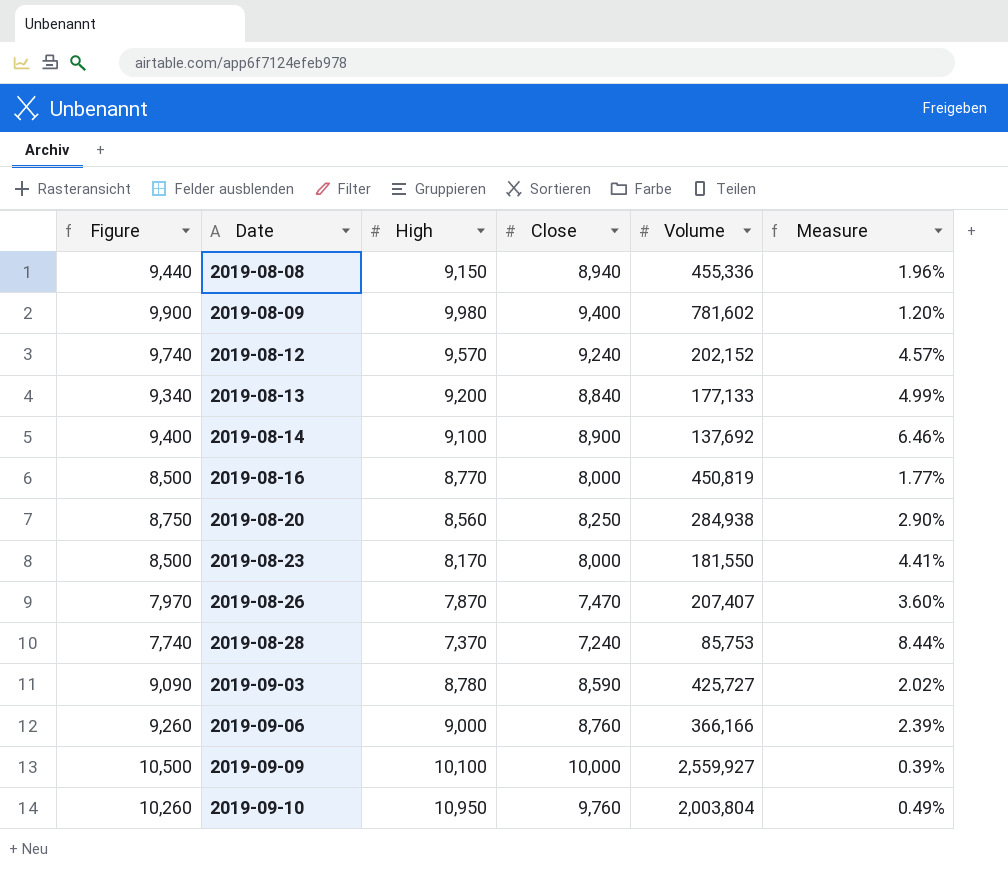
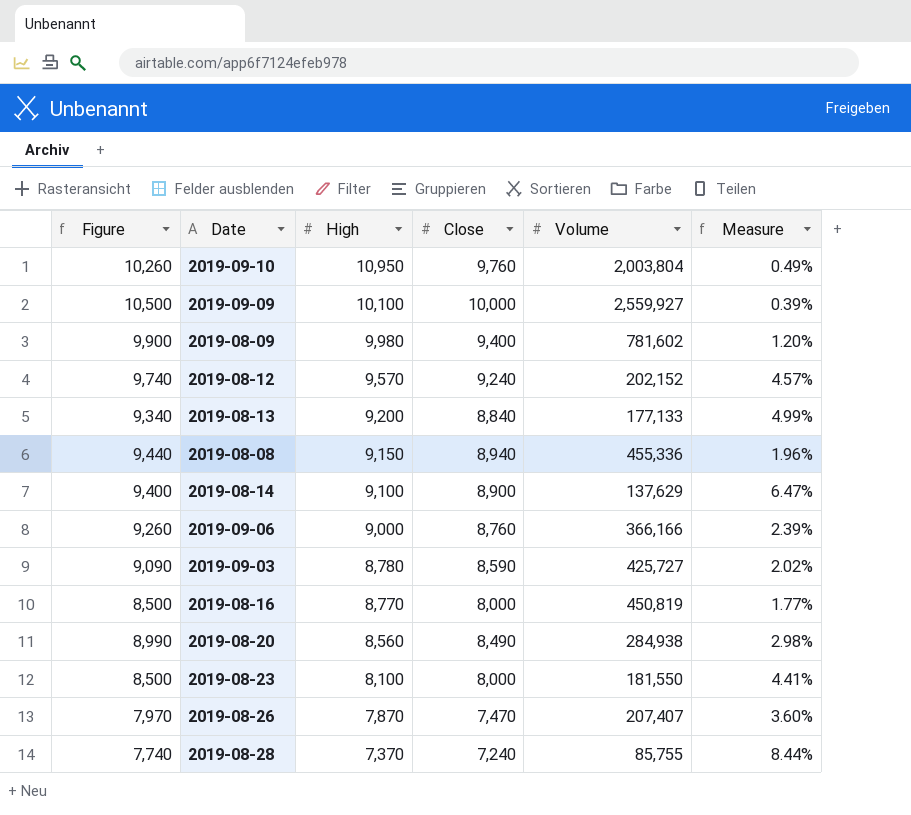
row order: Date ascending -> High descending
2019-08-14 | Volume: 137,692 -> 137,629
2019-08-14 | Measure: 6.46% -> 6.47%
2019-08-20 | Figure: 8,750 -> 8,990
2019-08-20 | Close: 8,250 -> 8,490
2019-08-20 | Measure: 2.90% -> 2.98%
2019-08-23 | High: 8,170 -> 8,100
2019-08-28 | Volume: 85,753 -> 85,755

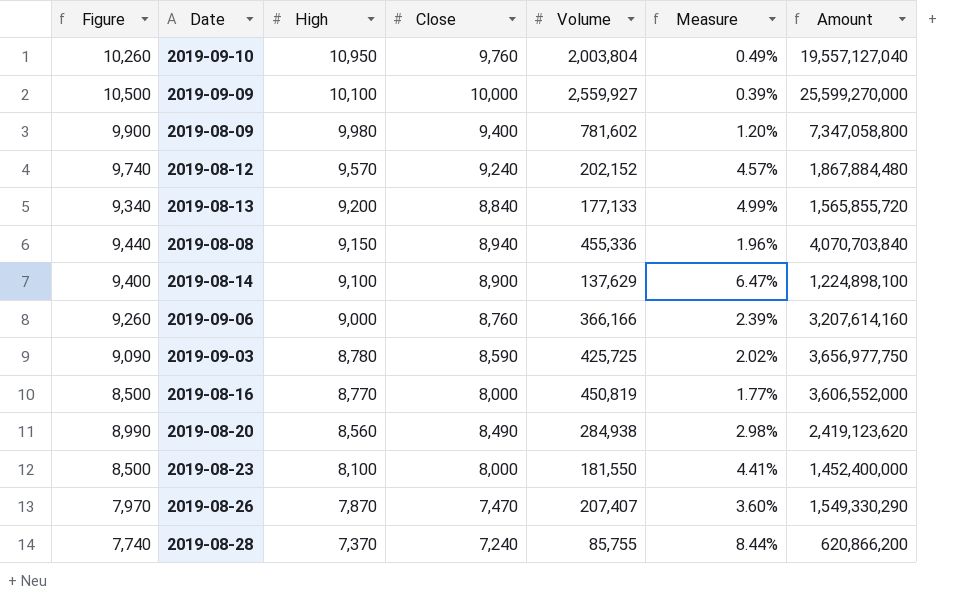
column Amount | formula: none -> [Close] * [Volume]
2019-09-03 | Volume: 425,727 -> 425,725

